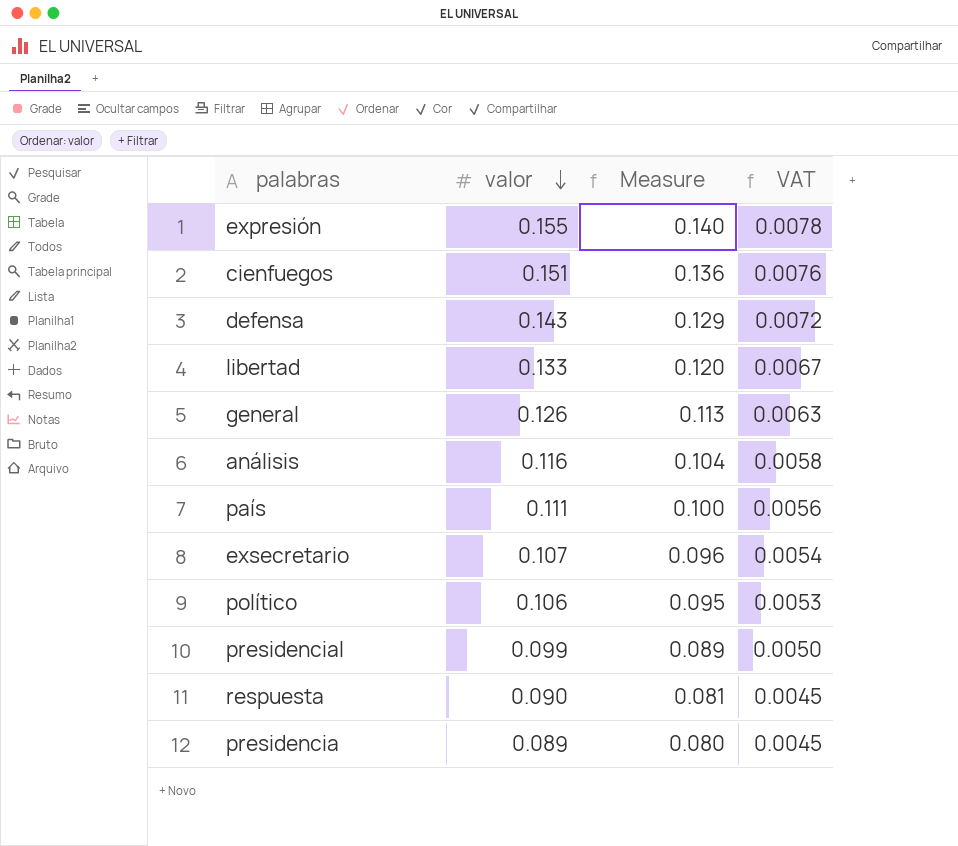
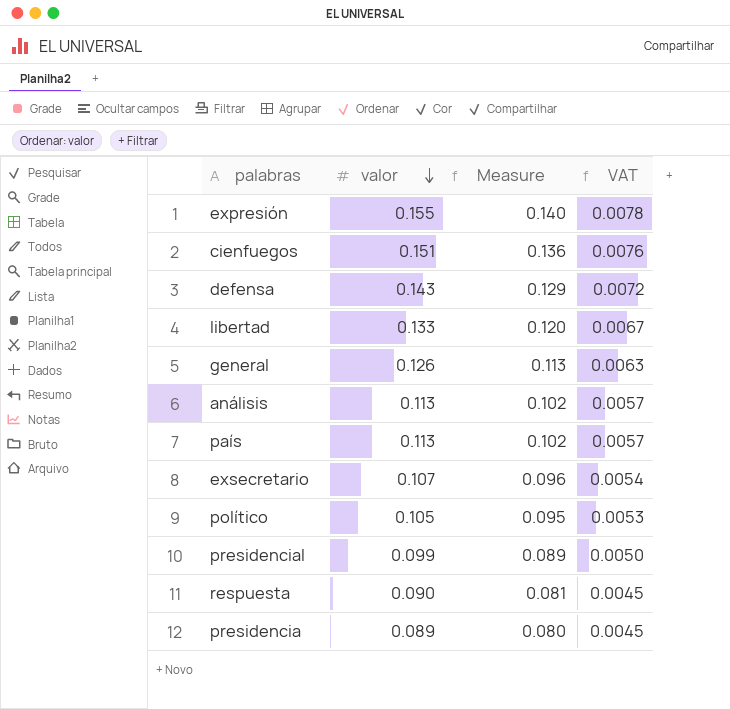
análisis | valor: 0.116 -> 0.113
análisis | Measure: 0.104 -> 0.102
análisis | VAT: 0.0058 -> 0.0057
país | valor: 0.111 -> 0.113
país | Measure: 0.100 -> 0.102
país | VAT: 0.0056 -> 0.0057
político | valor: 0.106 -> 0.105

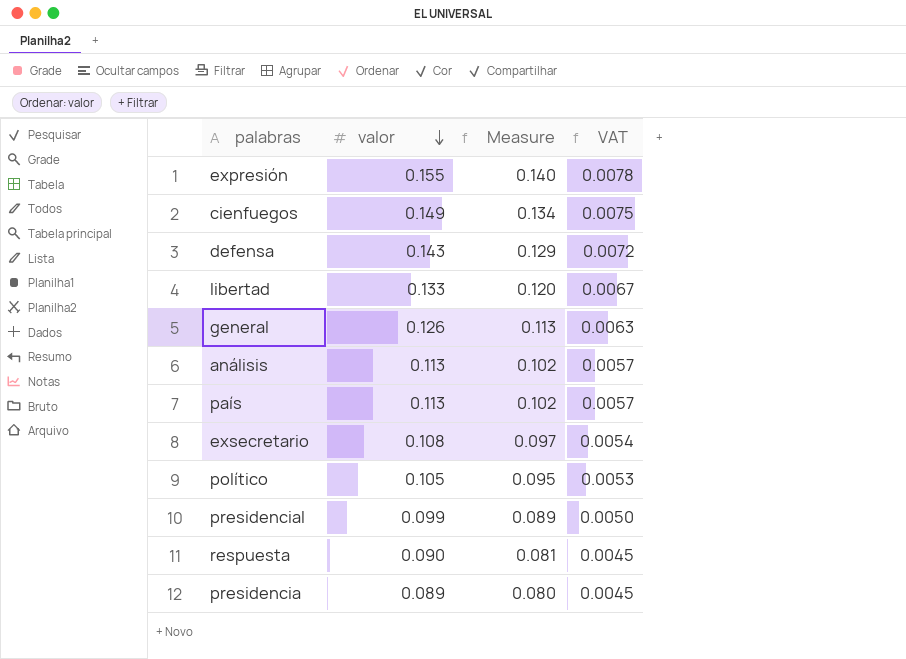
cienfuegos | valor: 0.151 -> 0.149
cienfuegos | Measure: 0.136 -> 0.134
cienfuegos | VAT: 0.0076 -> 0.0075
exsecretario | valor: 0.107 -> 0.108
exsecretario | Measure: 0.096 -> 0.097

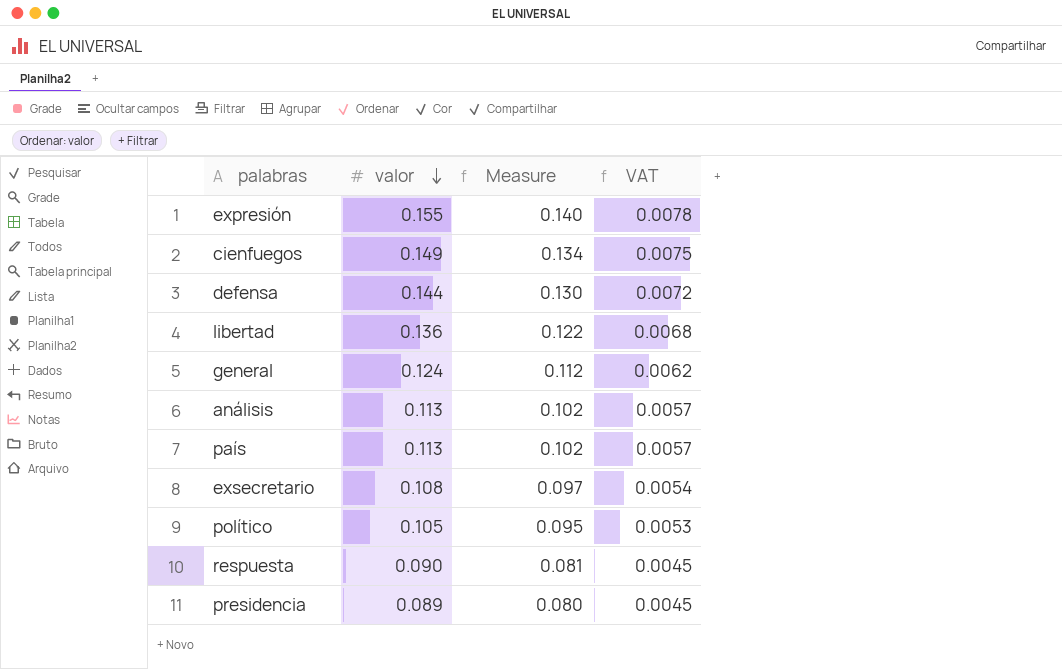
row presidencial: 0.099 | 0.089 | 0.0050 -> none
defensa | valor: 0.143 -> 0.144
defensa | Measure: 0.129 -> 0.130
libertad | valor: 0.133 -> 0.136
libertad | Measure: 0.120 -> 0.122
libertad | VAT: 0.0067 -> 0.0068
general | valor: 0.126 -> 0.124
general | Measure: 0.113 -> 0.112
general | VAT: 0.0063 -> 0.0062

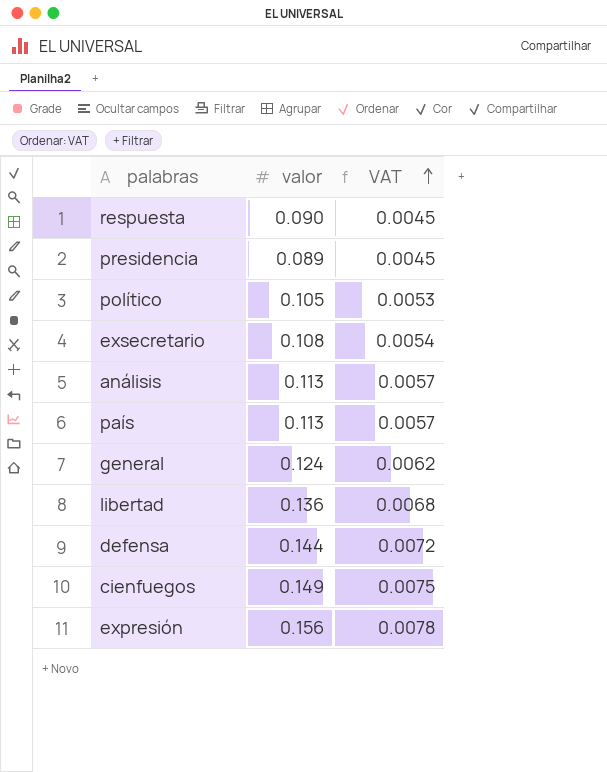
row order: valor descending -> VAT ascending
column Measure | formula: [valor] * 0.9 -> none
expresión | valor: 0.155 -> 0.156

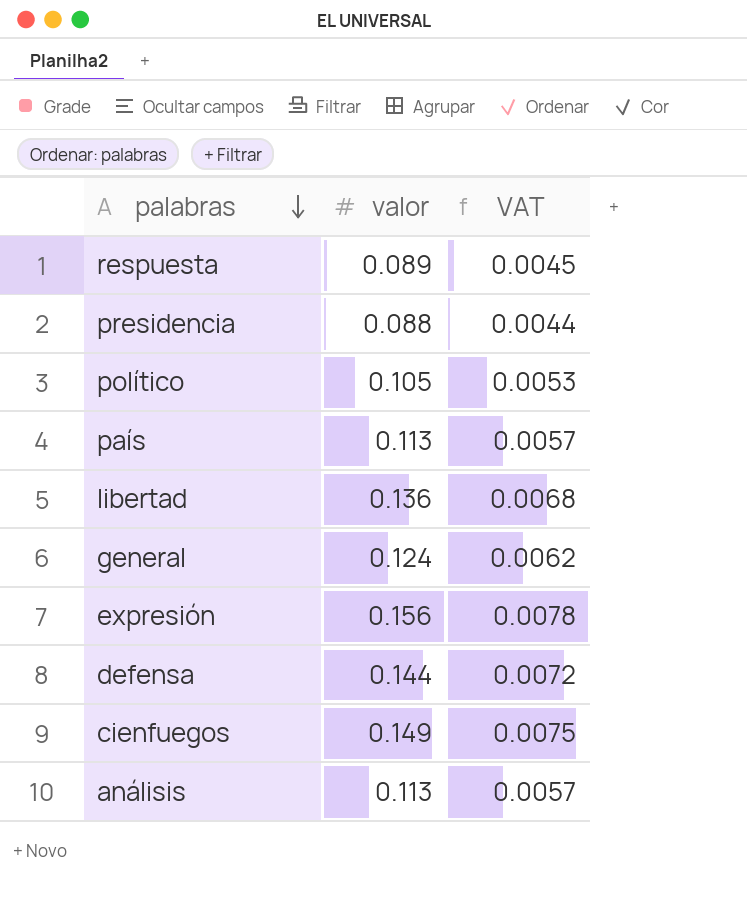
row order: VAT ascending -> palabras descending
row exsecretario: 0.108 | 0.0054 -> none
respuesta | valor: 0.090 -> 0.089
presidencia | valor: 0.089 -> 0.088
presidencia | VAT: 0.0045 -> 0.0044

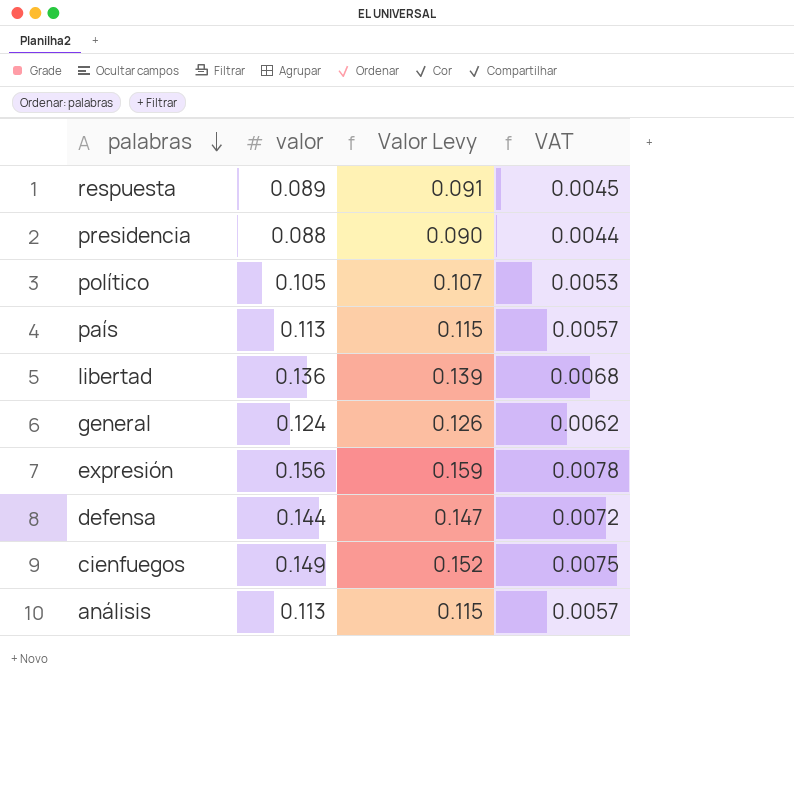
column Valor Levy | formula: none -> [valor] * 1.02

